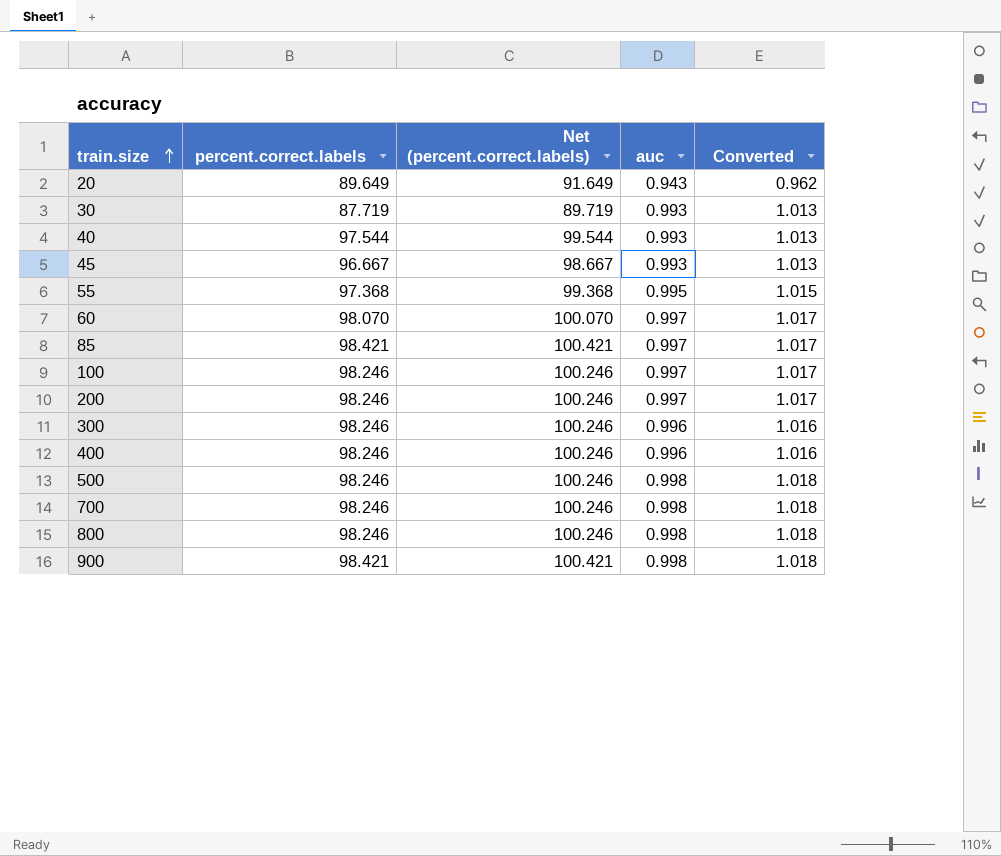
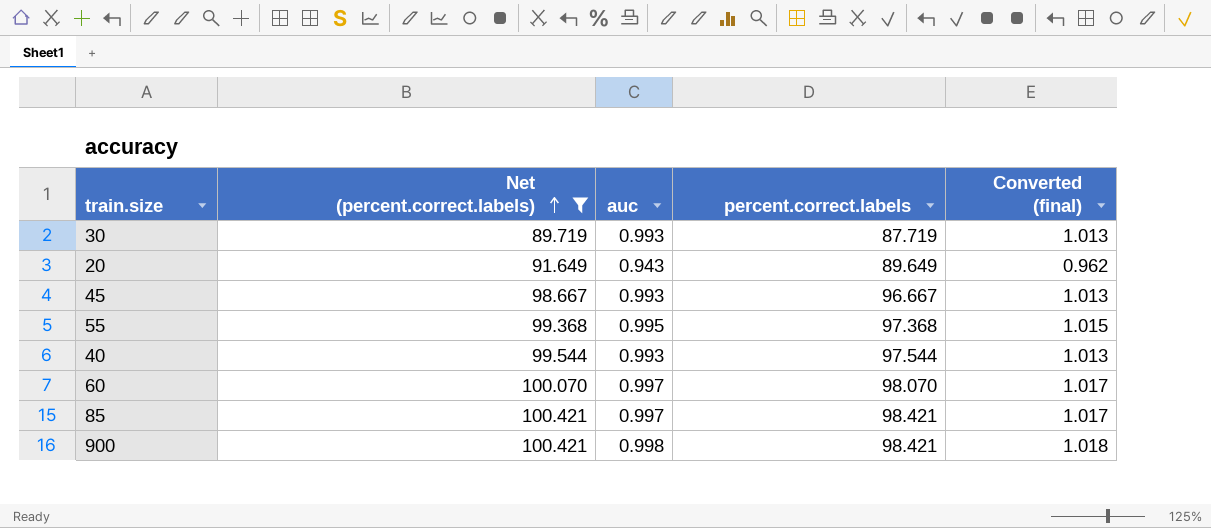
filter: none -> Net (percent.correct.labels) != 100.246
row order: train.size ascending -> Net (percent.correct.labels) ascending
column percent.correct.labels | position: 2 -> 4
column name: Converted -> Converted (final)

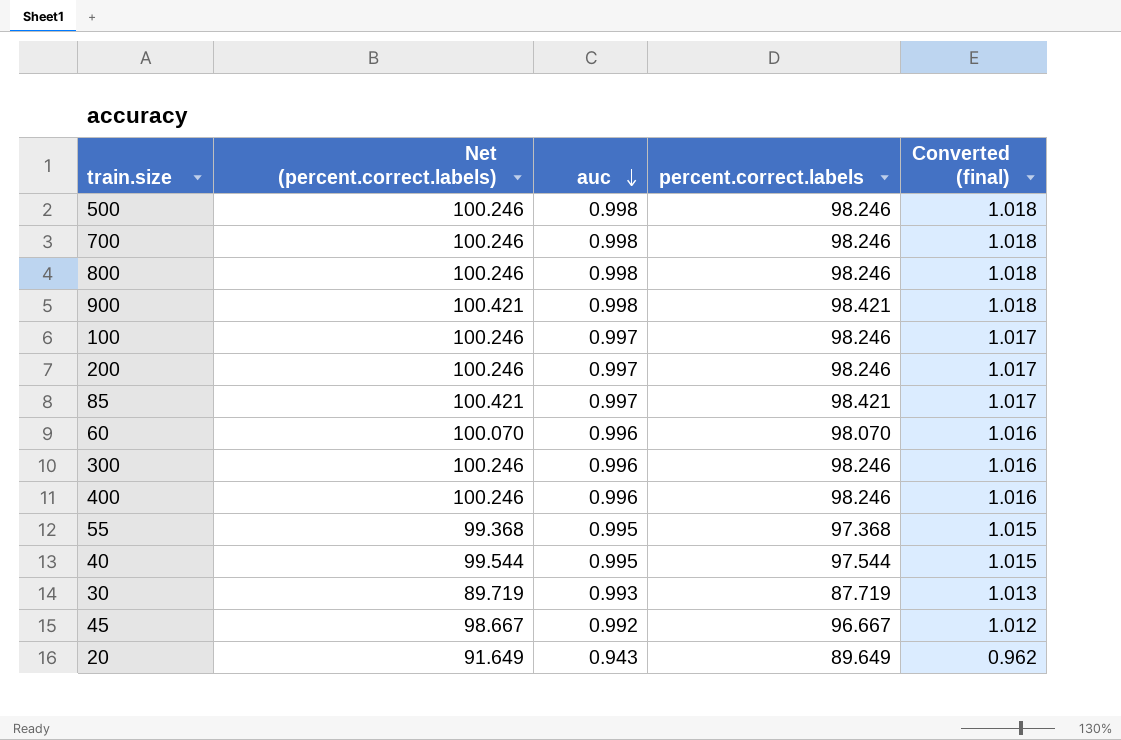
filter: Net (percent.correct.labels) != 100.246 -> none
row order: Net (percent.correct.labels) ascending -> auc descending
60 | auc: 0.997 -> 0.996
60 | Converted (final): 1.017 -> 1.016
40 | auc: 0.993 -> 0.995
40 | Converted (final): 1.013 -> 1.015
45 | auc: 0.993 -> 0.992
45 | Converted (final): 1.013 -> 1.012

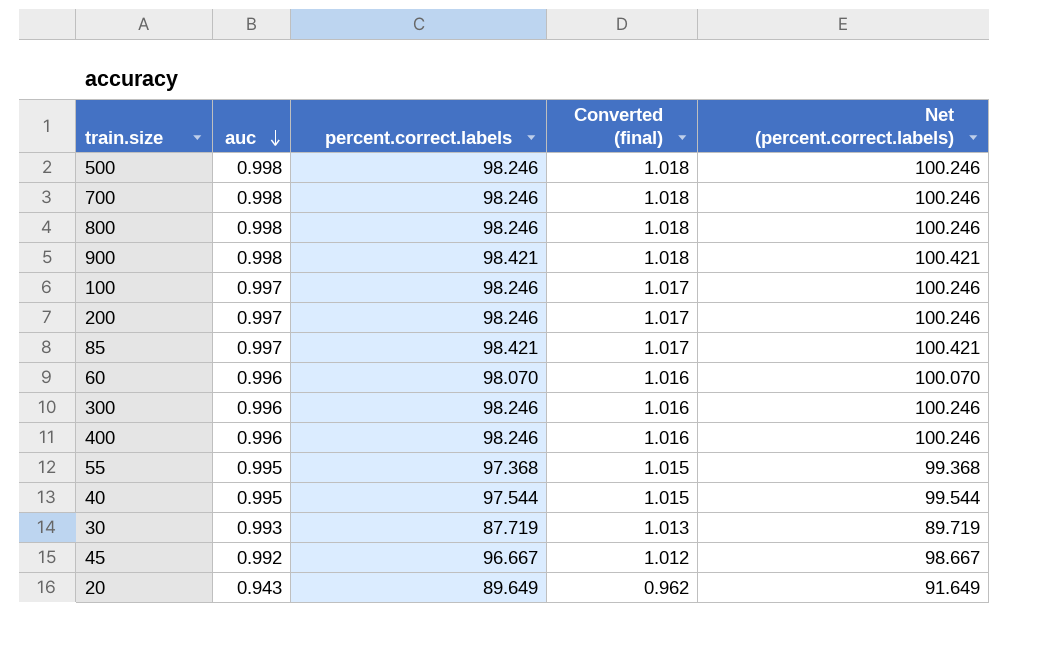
column Net (percent.correct.labels) | position: 2 -> 5

